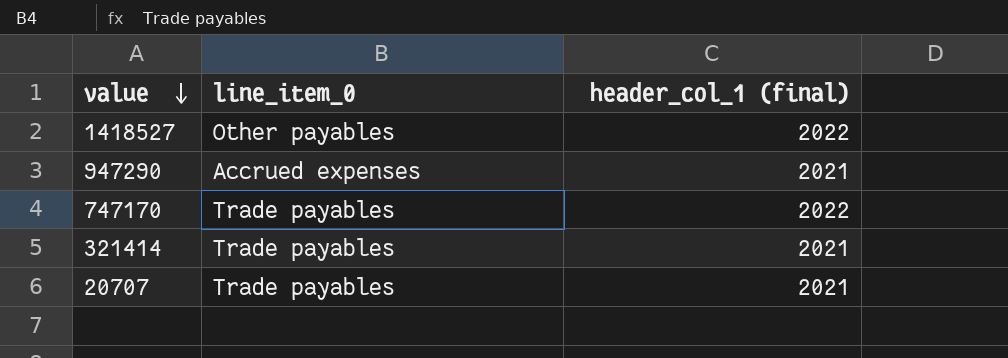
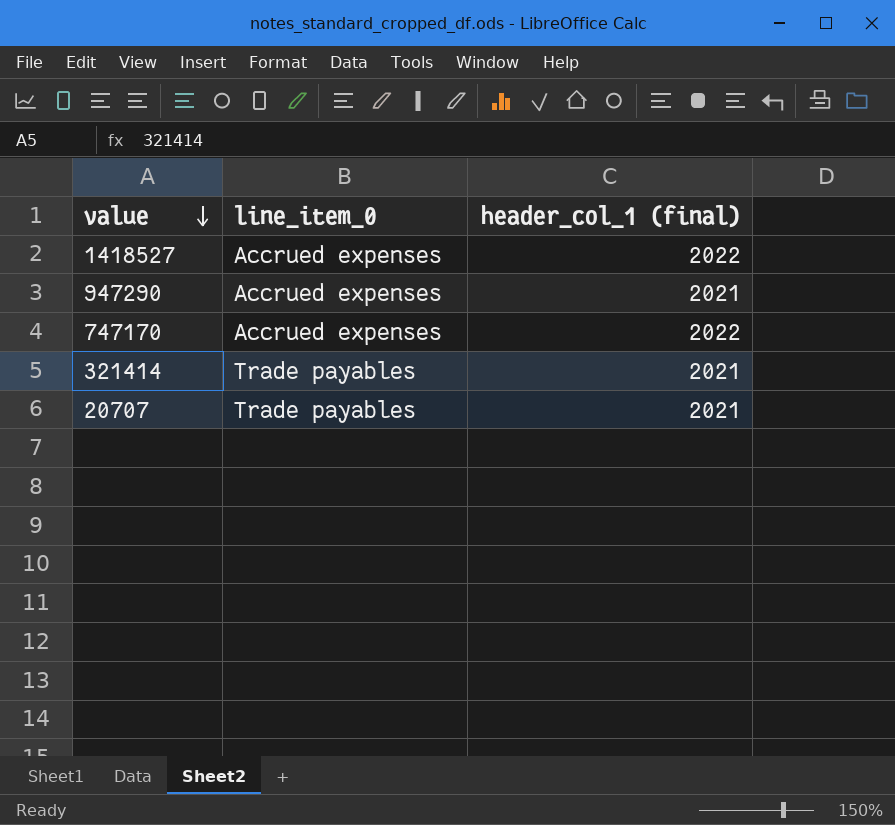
1418527 | line_item_0: Other payables -> Accrued expenses
747170 | line_item_0: Trade payables -> Accrued expenses

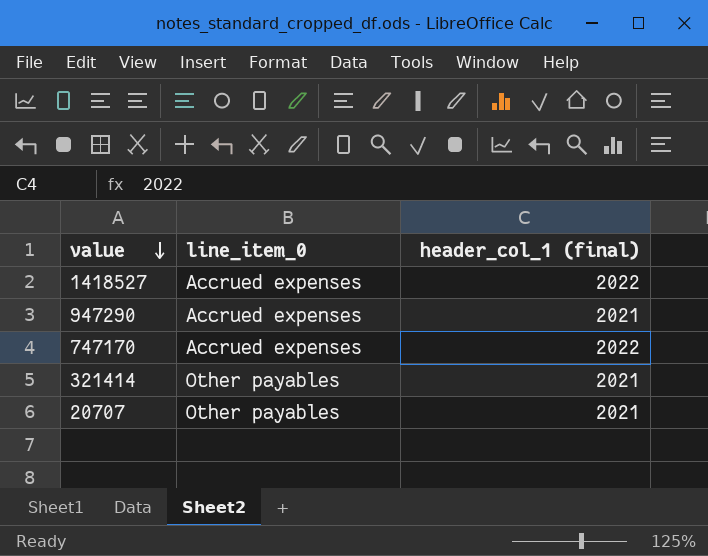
321414 | line_item_0: Trade payables -> Other payables
20707 | line_item_0: Trade payables -> Other payables

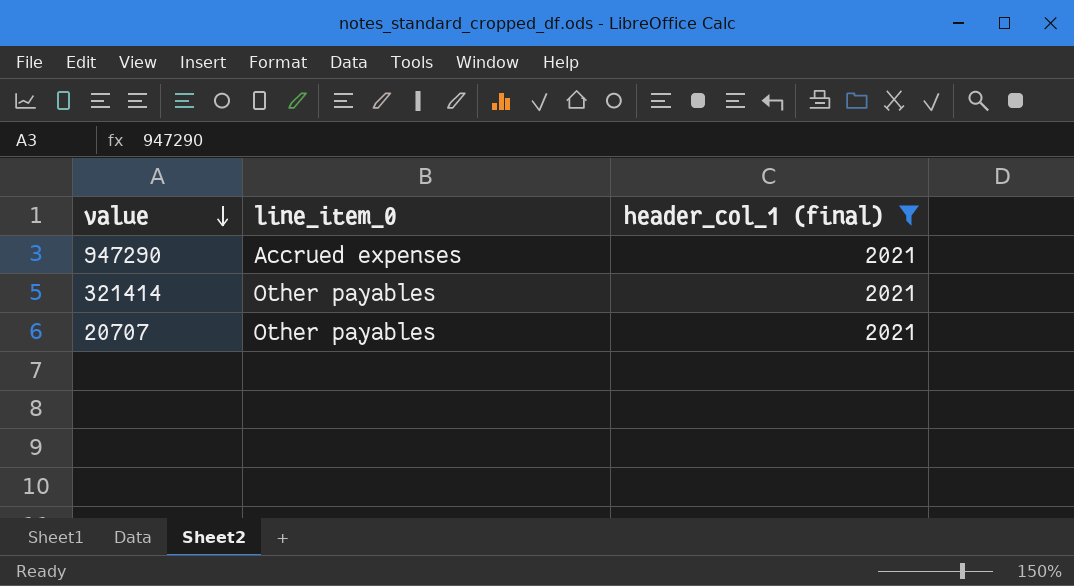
filter: none -> header_col_1 (final) = 2021

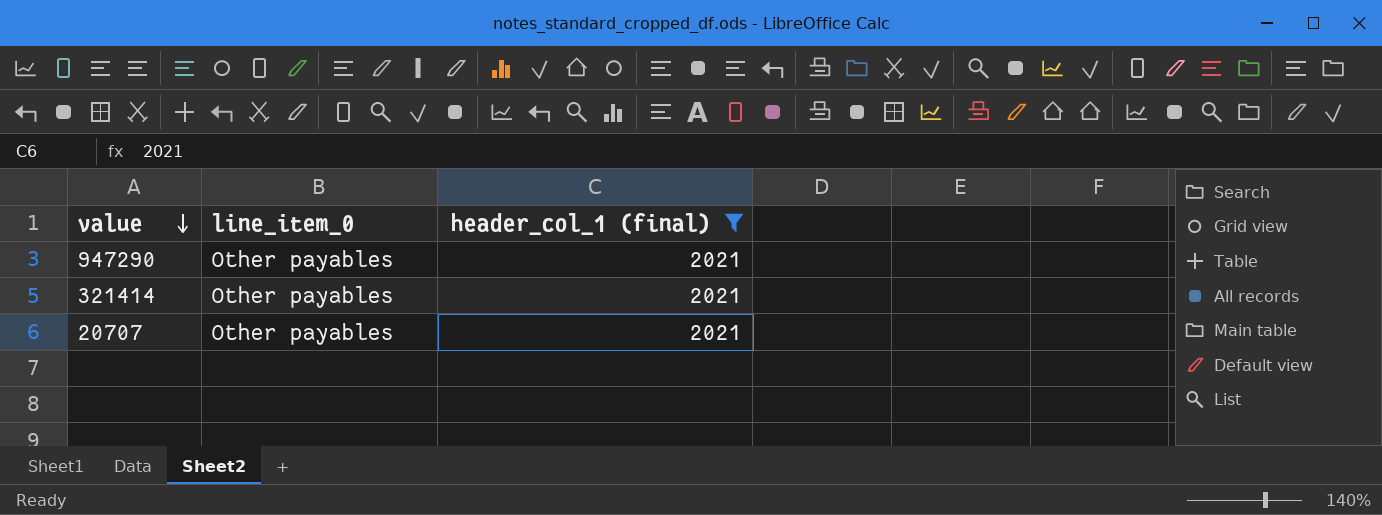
947290 | line_item_0: Accrued expenses -> Other payables

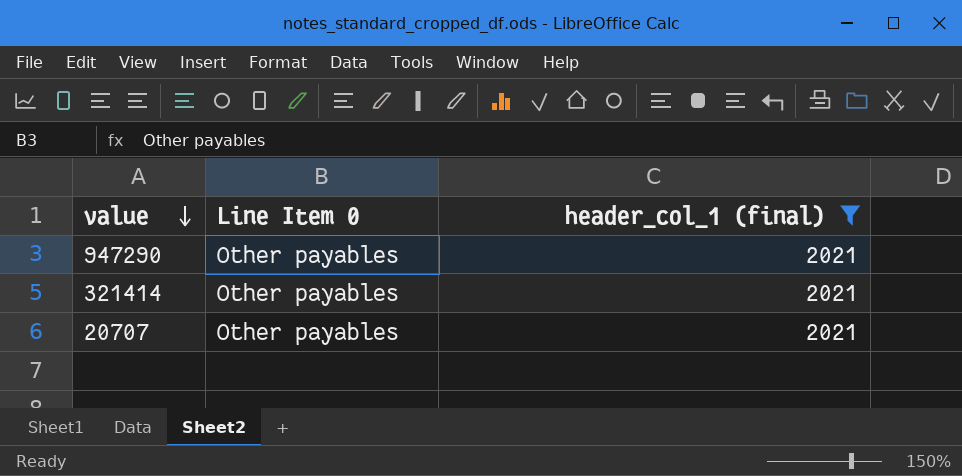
column name: line_item_0 -> Line Item 0

